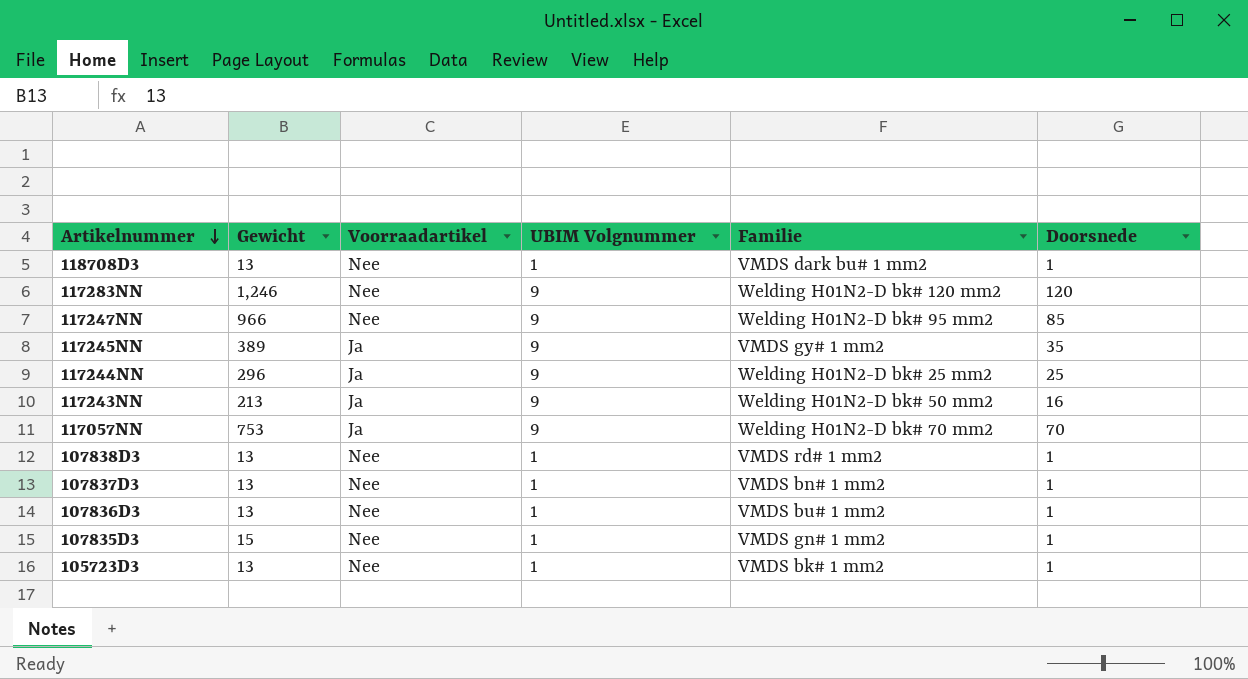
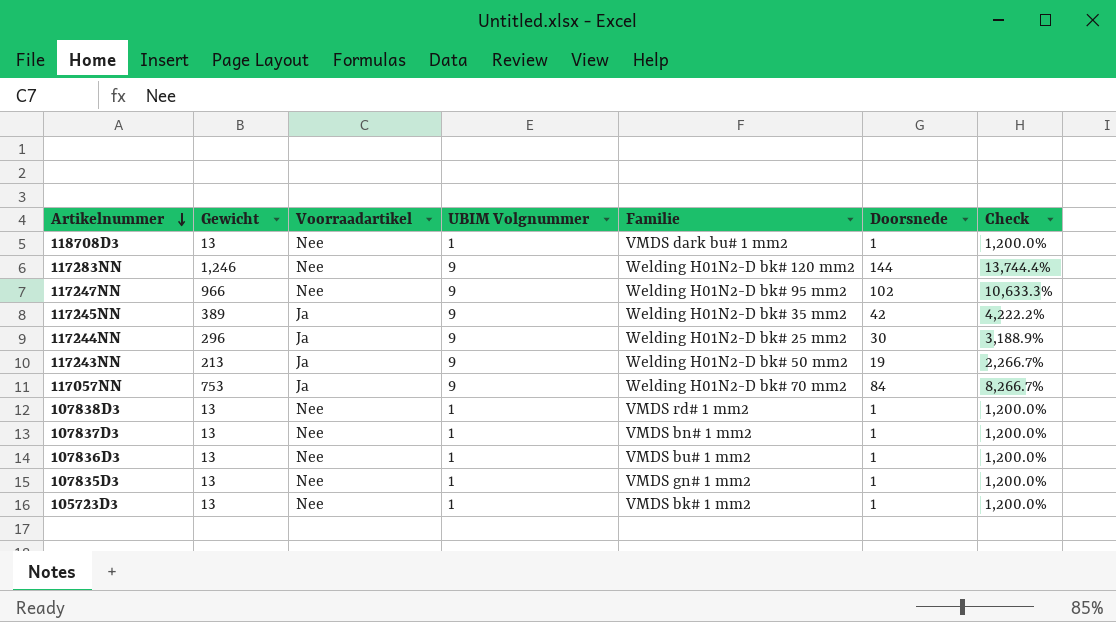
column Check | formula: none -> ([Gewicht] - [UBIM Volgnummer]) / [UBIM Volgnummer]
117283NN | Doorsnede: 120 -> 144
117247NN | Doorsnede: 85 -> 102
117245NN | Familie: VMDS gy# 1 mm2 -> Welding H01N2-D bk# 35 mm2
117245NN | Doorsnede: 35 -> 42
117244NN | Doorsnede: 25 -> 30
117243NN | Doorsnede: 16 -> 19
117057NN | Doorsnede: 70 -> 84
107835D3 | Gewicht: 15 -> 13

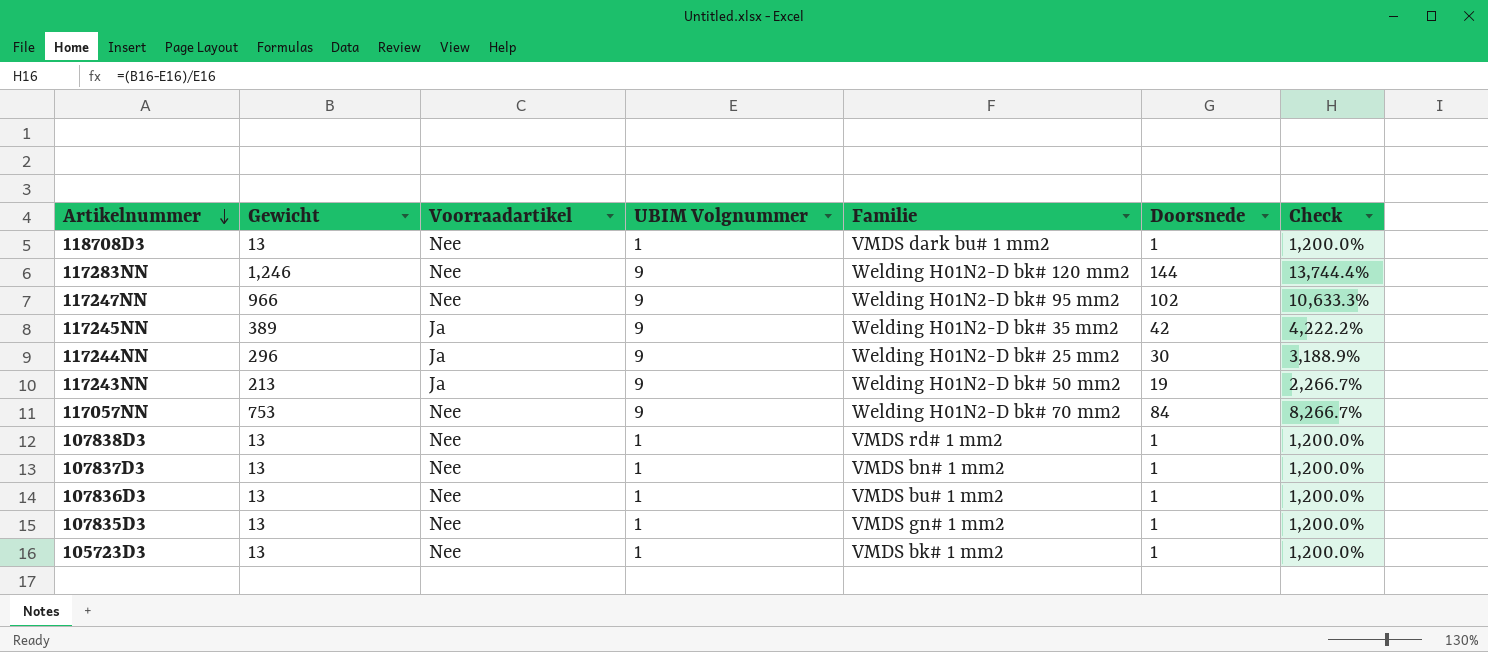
117057NN | Voorraadartikel: Ja -> Nee

